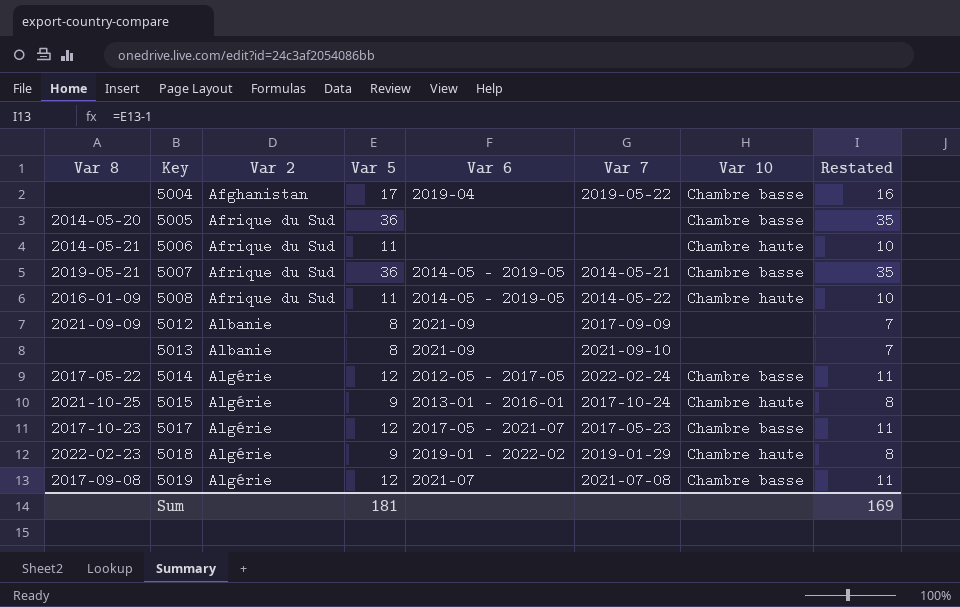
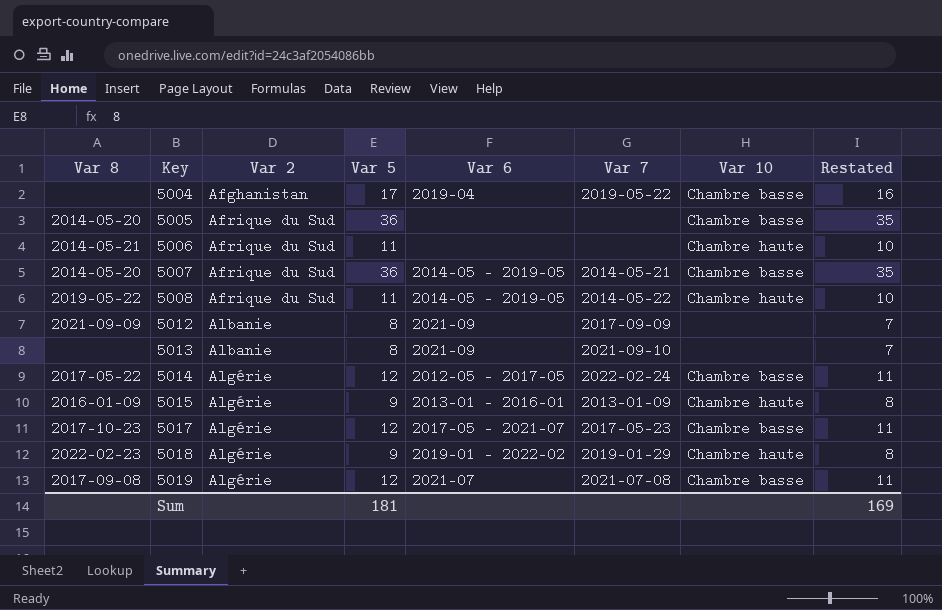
5007 | Var 8: 2019-05-21 -> 2014-05-20
5008 | Var 8: 2016-01-09 -> 2019-05-22
5015 | Var 8: 2021-10-25 -> 2016-01-09
5015 | Var 7: 2017-10-24 -> 2013-01-09

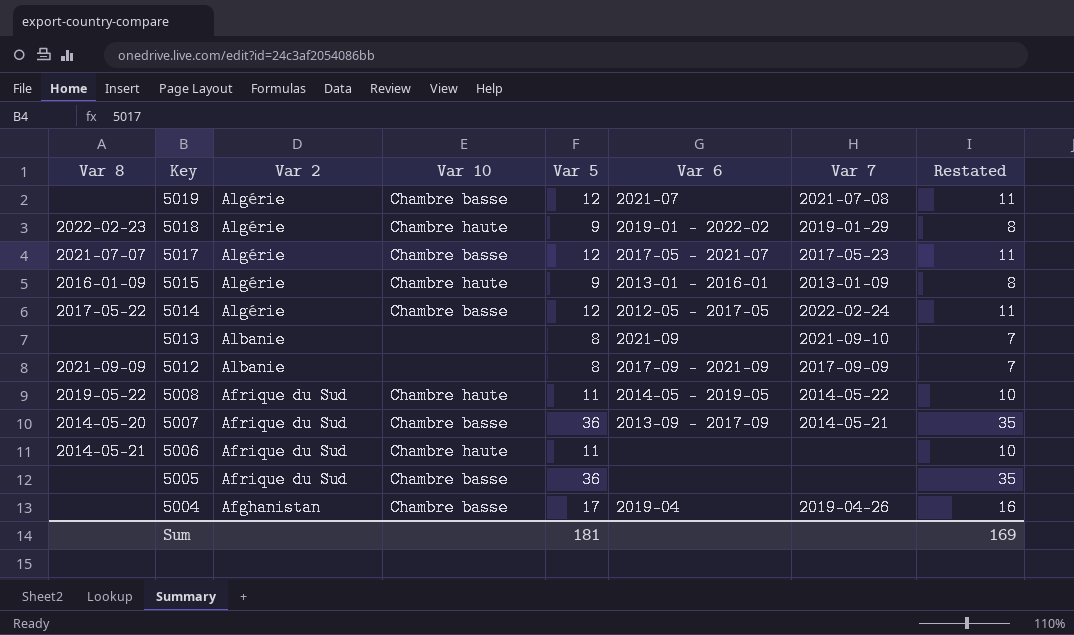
row order: Key ascending -> Key descending
column Var 10 | position: 7 -> 4
5019 | Var 8: 2017-09-08 -> none
5017 | Var 8: 2017-10-23 -> 2021-07-07
5012 | Var 6: 2021-09 -> 2017-09 - 2021-09
5007 | Var 6: 2014-05 - 2019-05 -> 2013-09 - 2017-09
5005 | Var 8: 2014-05-20 -> none
5004 | Var 7: 2019-05-22 -> 2019-04-26

